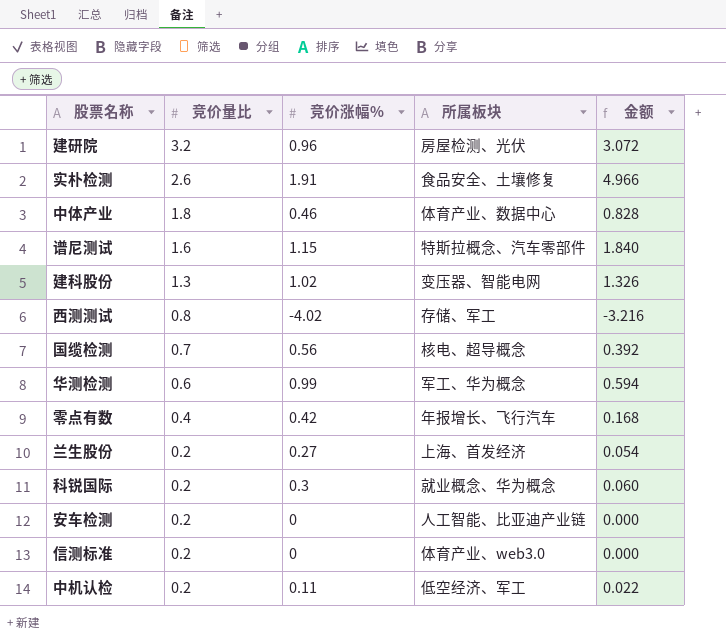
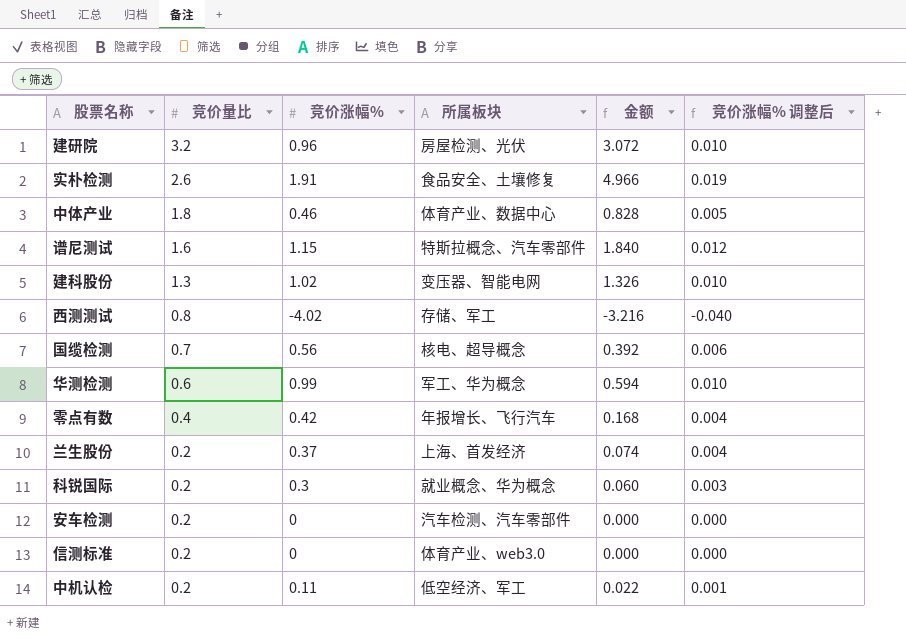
column 竞价涨幅% 调整后 | formula: none -> [竞价涨幅%] * 0.01
兰生股份 | 竞价涨幅%: 0.27 -> 0.37
兰生股份 | 金额: 0.054 -> 0.074
安车检测 | 所属板块: 人工智能、比亚迪产业链 -> 汽车检测、汽车零部件

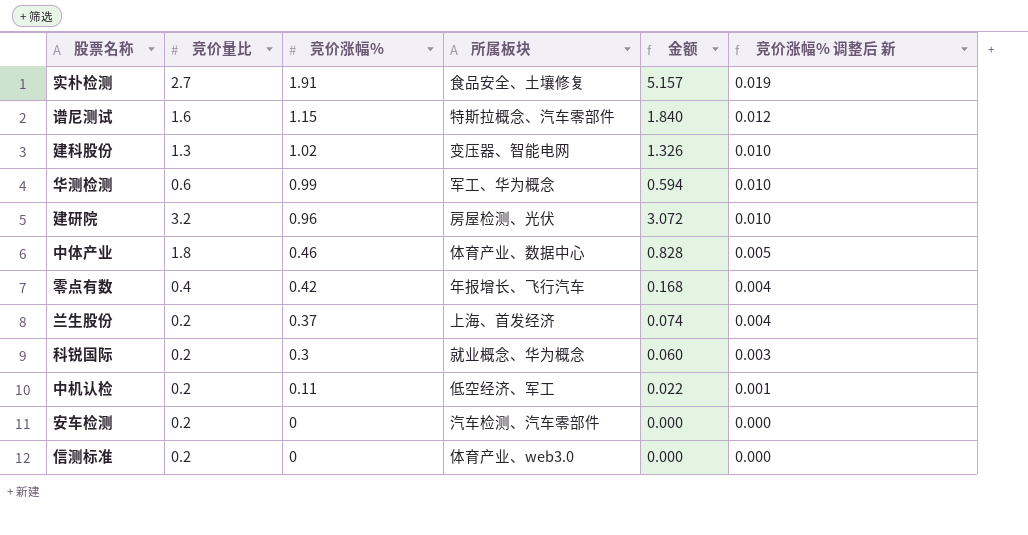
row order: 竞价量比 descending -> 竞价涨幅% descending
column name: 竞价涨幅% 调整后 -> 竞价涨幅% 调整后 新
row 西测测试: 0.8 | -4.02 | 存储、军工 | -3.216 | -0.040 -> none
row 国缆检测: 0.7 | 0.56 | 核电、超导概念 | 0.392 | 0.006 -> none
实朴检测 | 竞价量比: 2.6 -> 2.7
实朴检测 | 金额: 4.966 -> 5.157

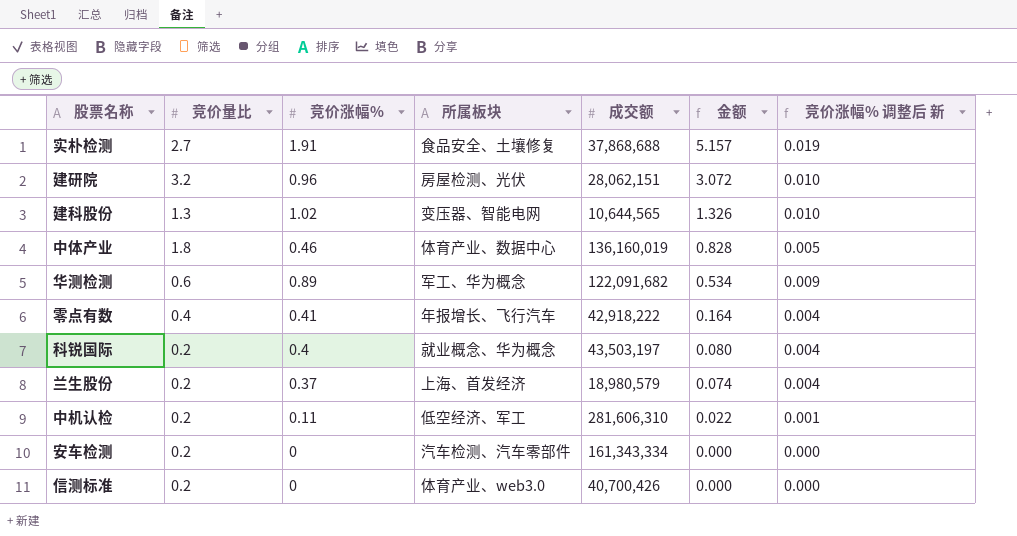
row order: 竞价涨幅% descending -> 金额 descending
column 成交额 | position: none -> 5
row 谱尼测试: 1.6 | 1.15 | 特斯拉概念、汽车零部件 | 1.840 | 0.012 -> none
华测检测 | 竞价涨幅%: 0.99 -> 0.89
华测检测 | 金额: 0.594 -> 0.534
华测检测 | 竞价涨幅% 调整后 新: 0.010 -> 0.009
零点有数 | 竞价涨幅%: 0.42 -> 0.41
零点有数 | 金额: 0.168 -> 0.164
科锐国际 | 竞价涨幅%: 0.3 -> 0.4
科锐国际 | 金额: 0.060 -> 0.080
科锐国际 | 竞价涨幅% 调整后 新: 0.003 -> 0.004

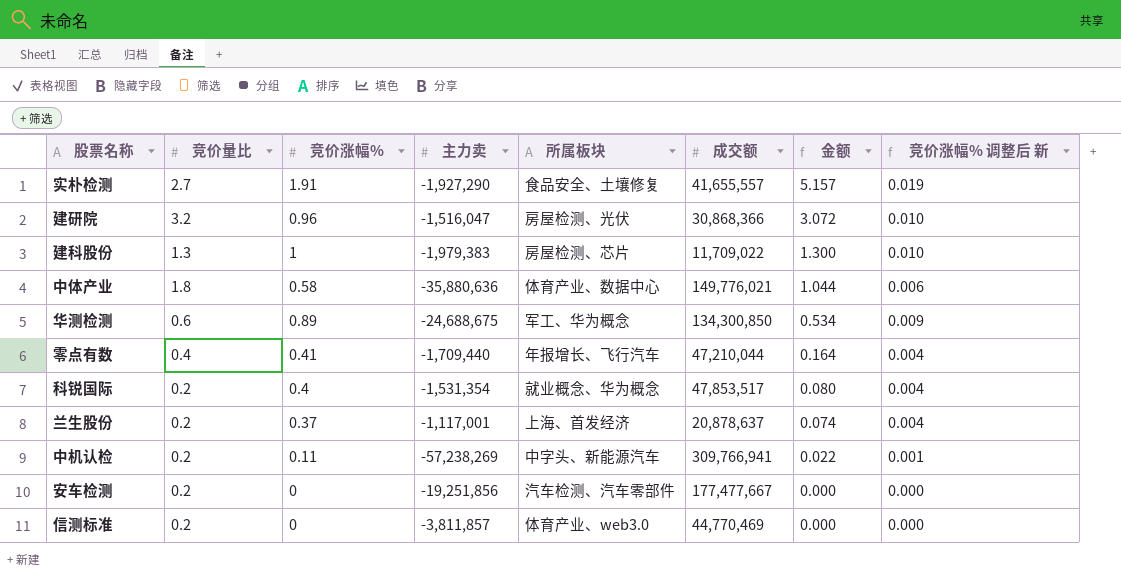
column 主力卖 | position: none -> 4
实朴检测 | 成交额: 37,868,688 -> 41,655,557
建研院 | 成交额: 28,062,151 -> 30,868,366
建科股份 | 竞价涨幅%: 1.02 -> 1
建科股份 | 所属板块: 变压器、智能电网 -> 房屋检测、芯片
建科股份 | 成交额: 10,644,565 -> 11,709,022
建科股份 | 金额: 1.326 -> 1.300
中体产业 | 竞价涨幅%: 0.46 -> 0.58
中体产业 | 成交额: 136,160,019 -> 149,776,021
中体产业 | 金额: 0.828 -> 1.044
中体产业 | 竞价涨幅% 调整后 新: 0.005 -> 0.006
华测检测 | 成交额: 122,091,682 -> 134,300,850
零点有数 | 成交额: 42,918,222 -> 47,210,044
科锐国际 | 成交额: 43,503,197 -> 47,853,517
兰生股份 | 成交额: 18,980,579 -> 20,878,637
中机认检 | 所属板块: 低空经济、军工 -> 中字头、新能源汽车
中机认检 | 成交额: 281,606,310 -> 309,766,941
安车检测 | 成交额: 161,343,334 -> 177,477,667
信测标准 | 成交额: 40,700,426 -> 44,770,469

